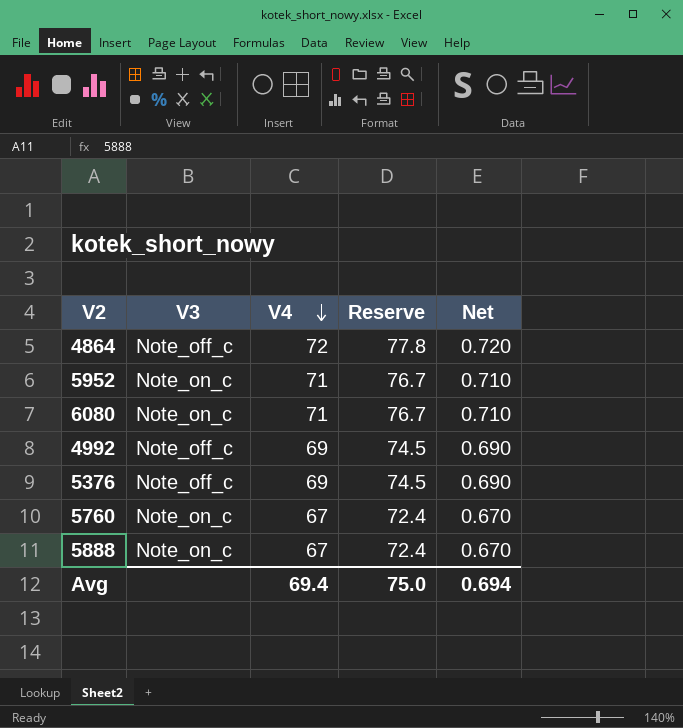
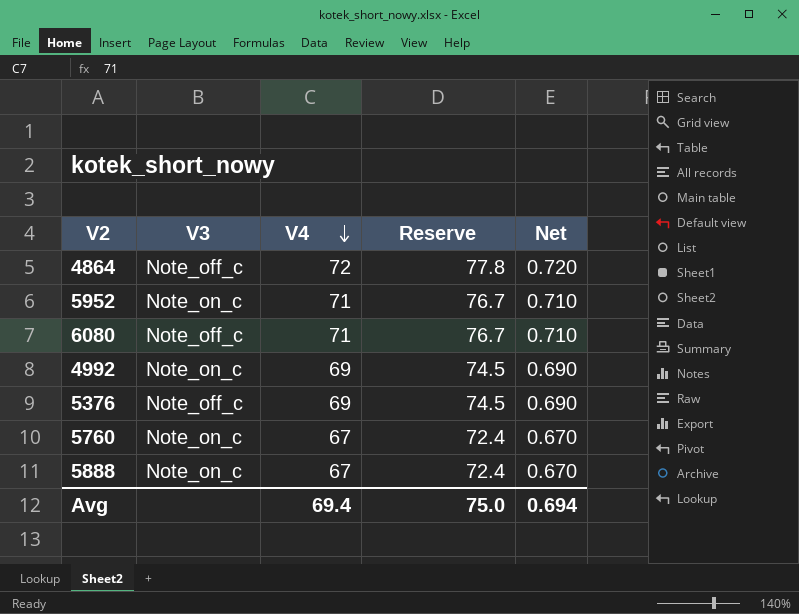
6080 | V3: Note_on_c -> Note_off_c
4992 | V3: Note_off_c -> Note_on_c

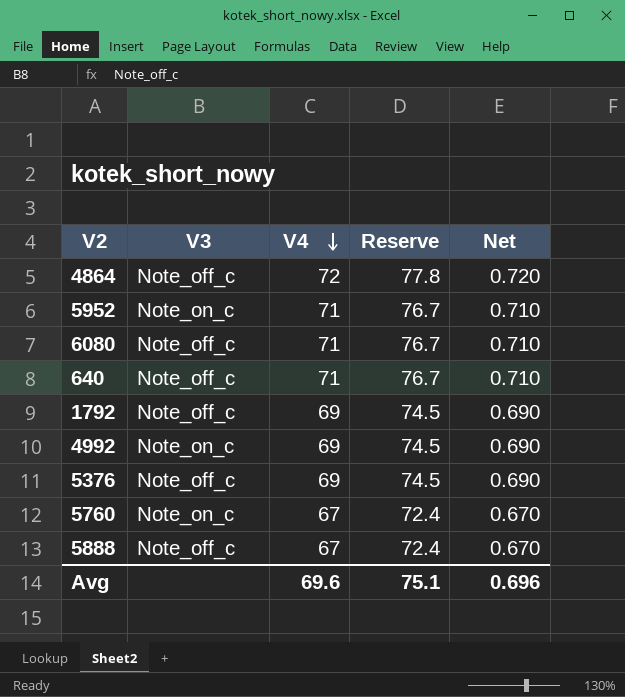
row 640: none -> Note_off_c | 71 | 76.7 | 0.710
row 1792: none -> Note_off_c | 69 | 74.5 | 0.690
5888 | V3: Note_on_c -> Note_off_c
Avg | V4: 69.4 -> 69.6
Avg | Reserve: 75.0 -> 75.1
Avg | Net: 0.694 -> 0.696

